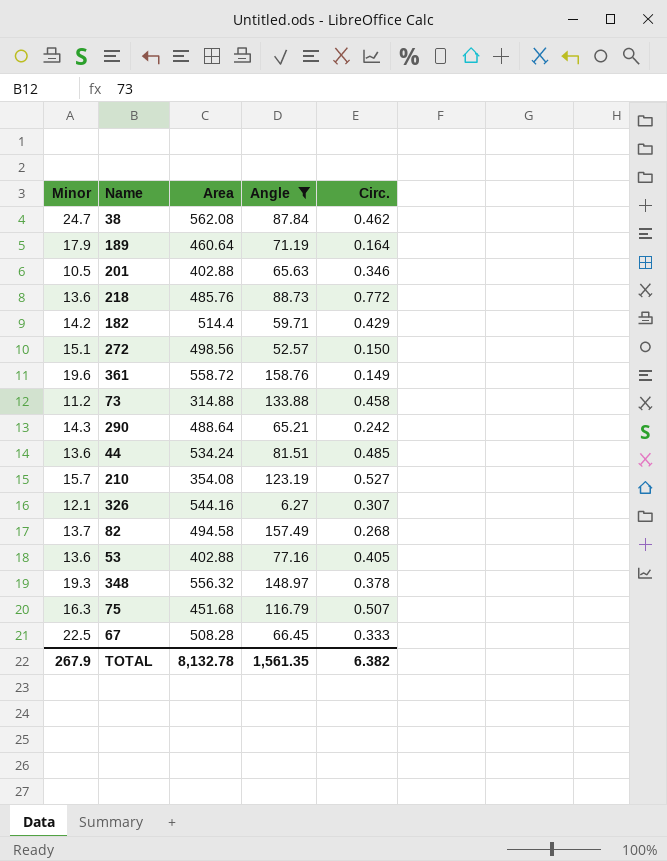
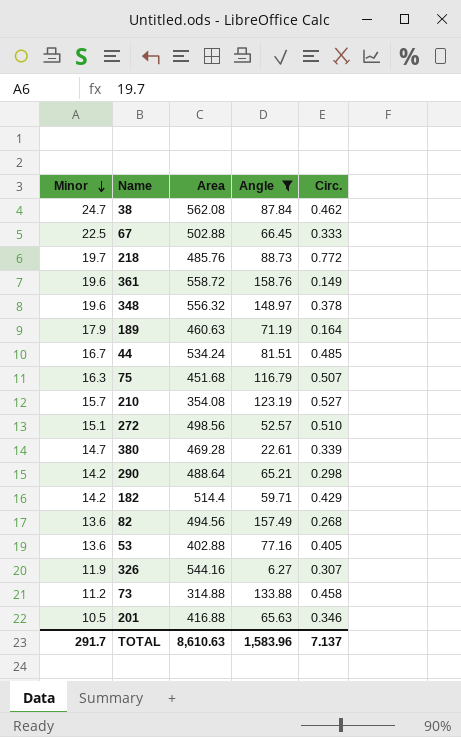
row order: none -> Minor descending
67 | Area: 508.28 -> 502.88
218 | Minor: 13.6 -> 19.7
348 | Minor: 19.3 -> 19.6
189 | Area: 460.64 -> 460.63
44 | Minor: 13.6 -> 16.7
272 | Circ.: 0.150 -> 0.510
row 380: none -> 14.7 | 469.28 | 22.61 | 0.339
290 | Minor: 14.3 -> 14.2
290 | Circ.: 0.242 -> 0.298
82 | Minor: 13.7 -> 13.6
82 | Area: 494.58 -> 494.56
326 | Minor: 12.1 -> 11.9
201 | Area: 402.88 -> 416.88
TOTAL | Minor: 267.9 -> 291.7
TOTAL | Area: 8,132.78 -> 8,610.63
TOTAL | Angle: 1,561.35 -> 1,583.96
TOTAL | Circ.: 6.382 -> 7.137

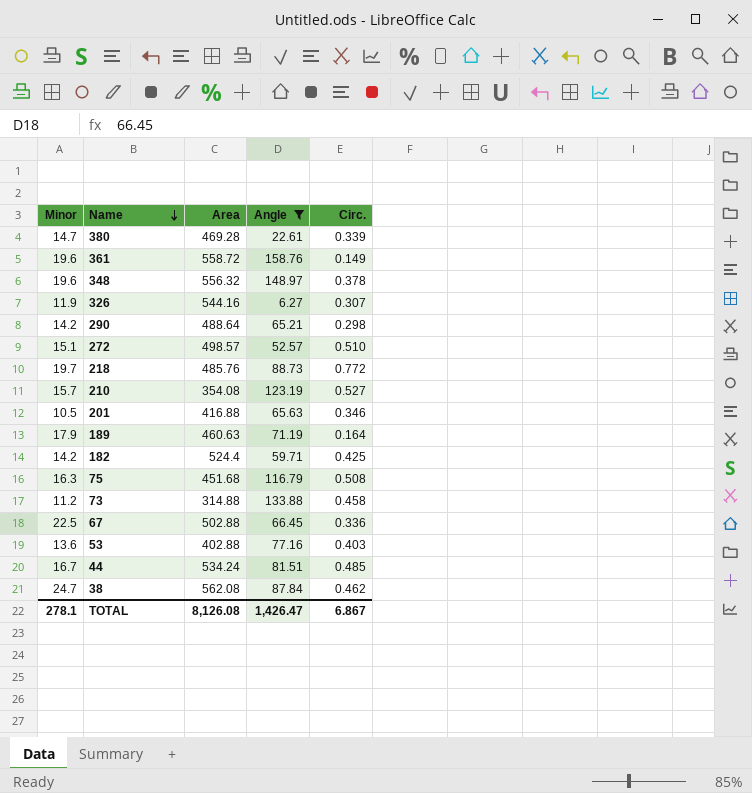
row order: Minor descending -> Name descending
row 82: 13.6 | 494.56 | 157.49 | 0.268 -> none
272 | Area: 498.56 -> 498.57
182 | Area: 514.4 -> 524.4
182 | Circ.: 0.429 -> 0.425
75 | Circ.: 0.507 -> 0.508
67 | Circ.: 0.333 -> 0.336
53 | Circ.: 0.405 -> 0.403
TOTAL | Minor: 291.7 -> 278.1
TOTAL | Area: 8,610.63 -> 8,126.08
TOTAL | Angle: 1,583.96 -> 1,426.47
TOTAL | Circ.: 7.137 -> 6.867

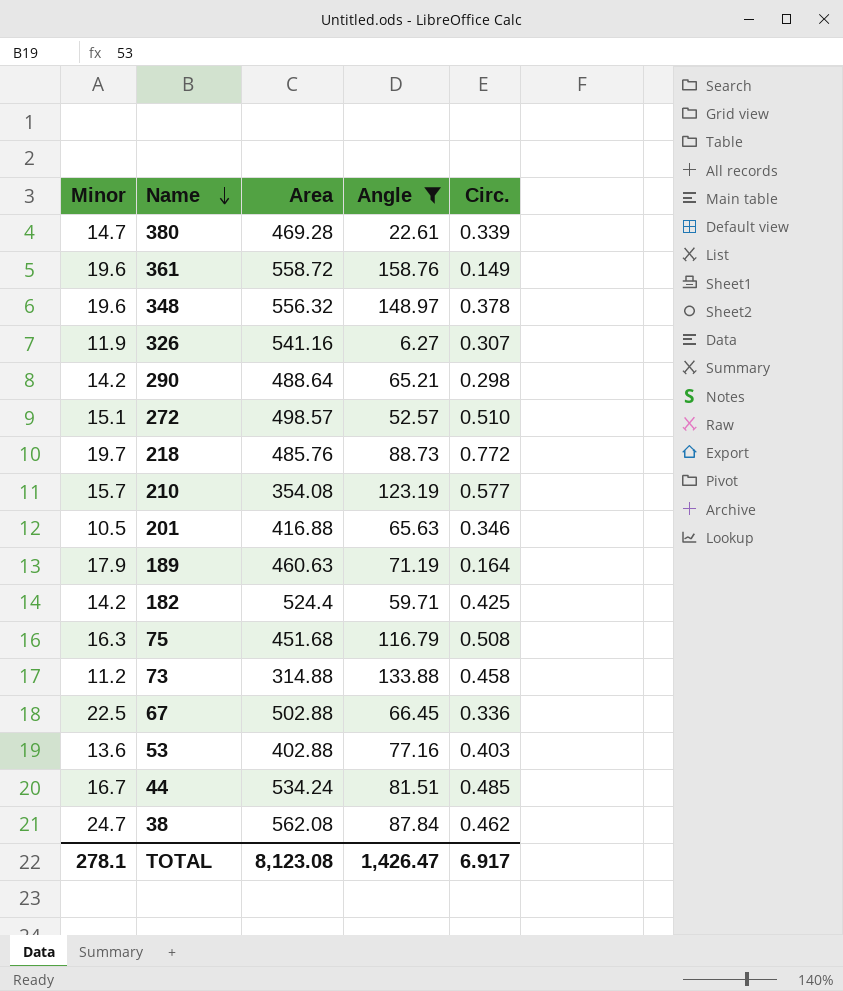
326 | Area: 544.16 -> 541.16
210 | Circ.: 0.527 -> 0.577
TOTAL | Area: 8,126.08 -> 8,123.08
TOTAL | Circ.: 6.867 -> 6.917

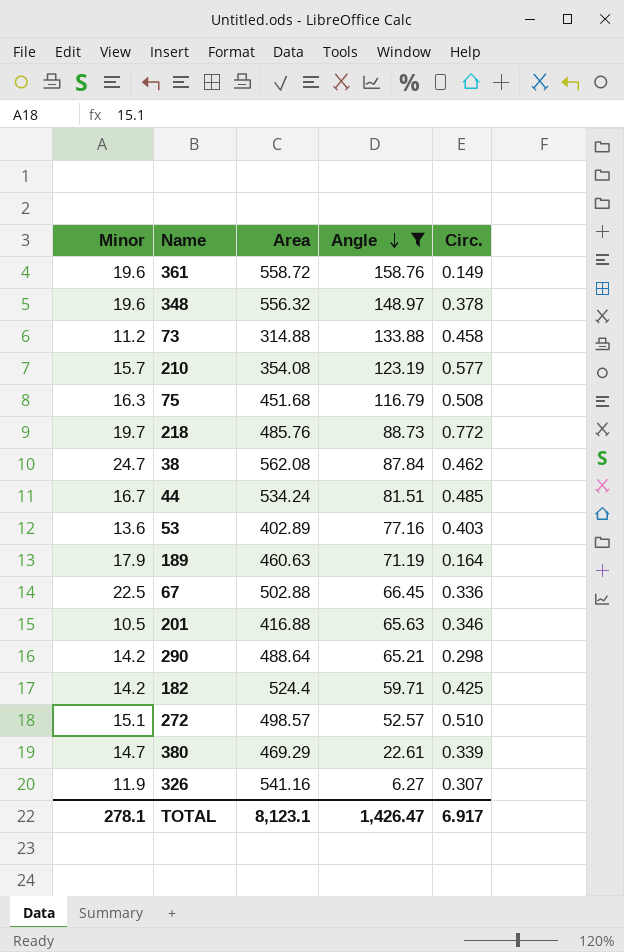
row order: Name descending -> Angle descending
53 | Area: 402.88 -> 402.89
380 | Area: 469.28 -> 469.29
TOTAL | Area: 8,123.08 -> 8,123.1

